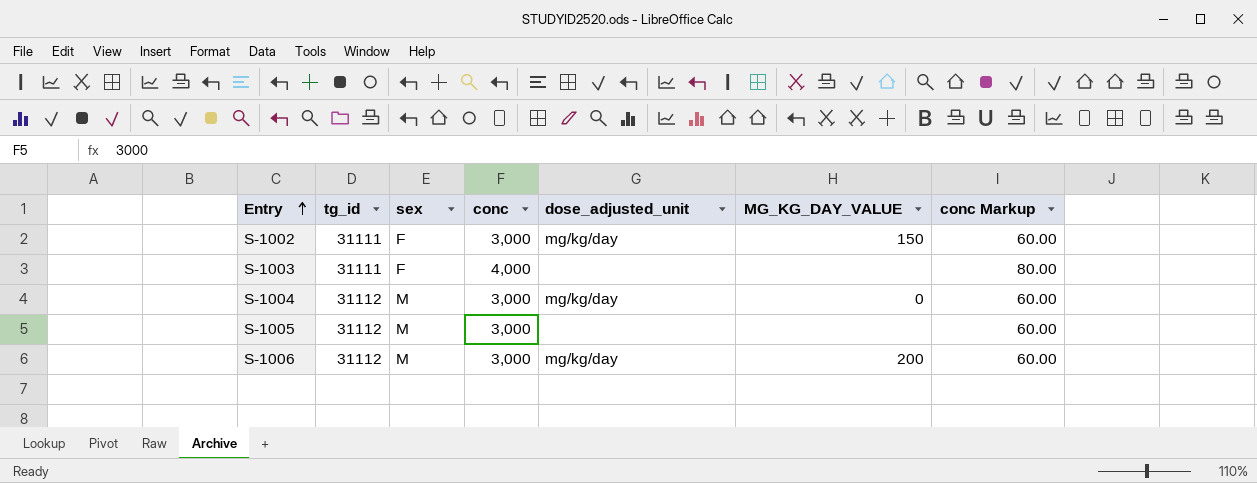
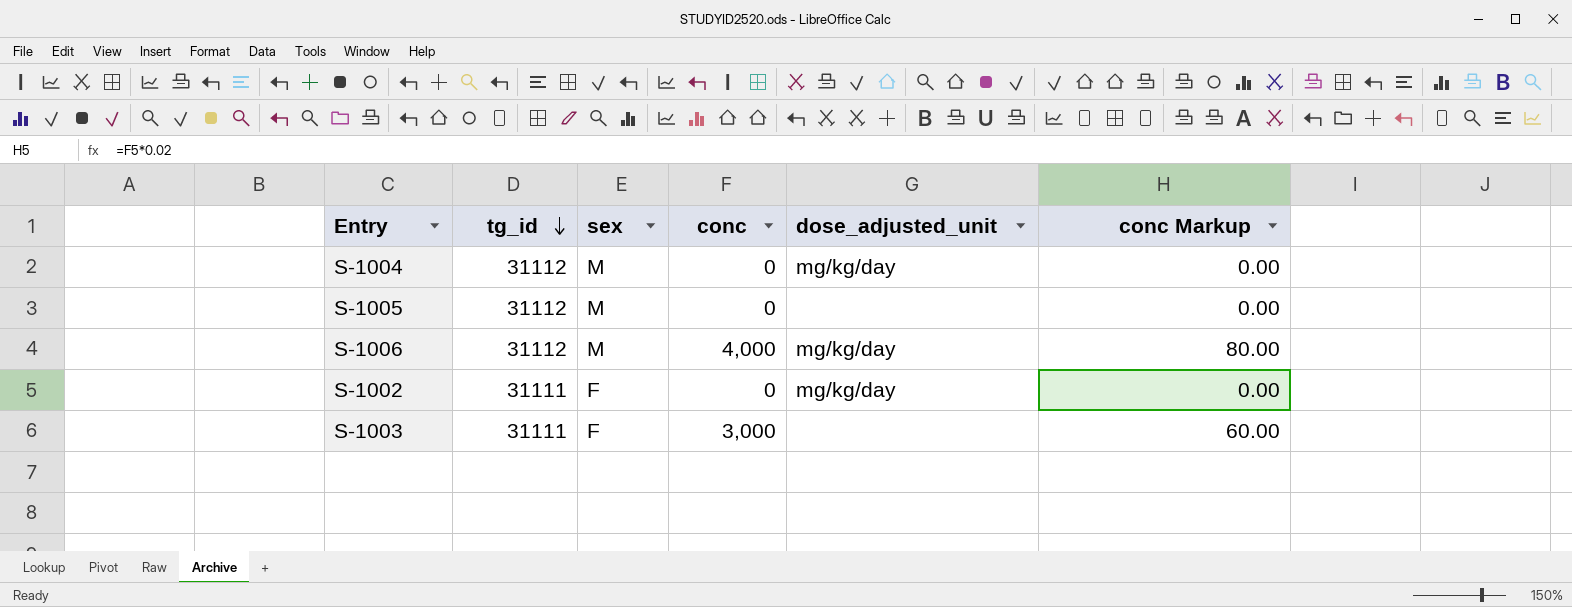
row order: Entry ascending -> tg_id descending
column MG_KG_DAY_VALUE | position: 6 -> none
S-1004 | conc: 3,000 -> 0
S-1004 | conc Markup: 60.00 -> 0.00
S-1005 | conc: 3,000 -> 0
S-1005 | conc Markup: 60.00 -> 0.00
S-1006 | conc: 3,000 -> 4,000
S-1006 | conc Markup: 60.00 -> 80.00
S-1002 | conc: 3,000 -> 0
S-1002 | conc Markup: 60.00 -> 0.00
S-1003 | conc: 4,000 -> 3,000
S-1003 | conc Markup: 80.00 -> 60.00

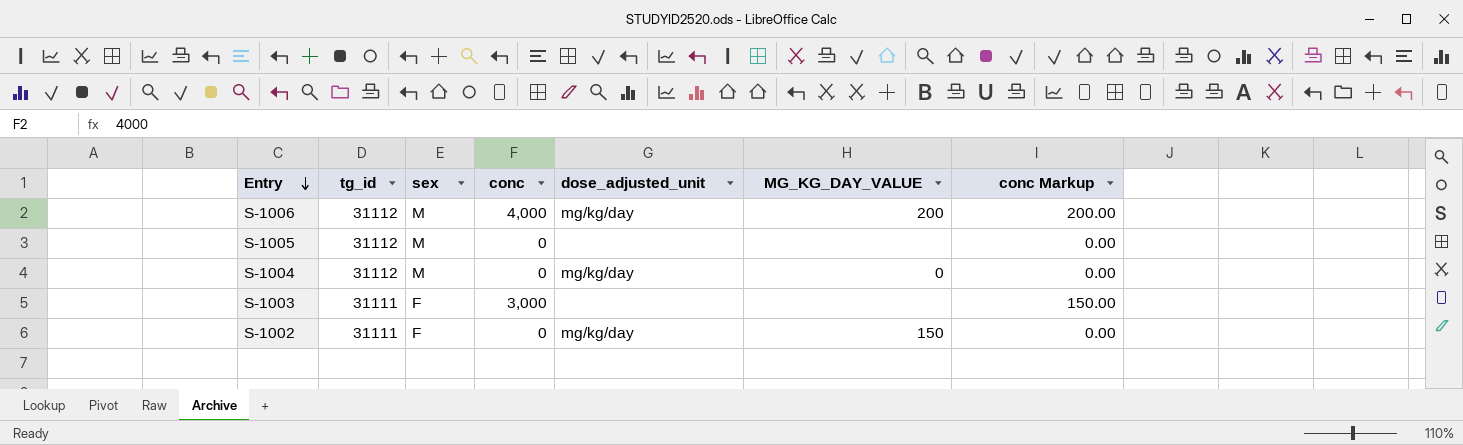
row order: tg_id descending -> Entry descending
column MG_KG_DAY_VALUE | position: none -> 6
column conc Markup | formula: [conc] * 0.02 -> [conc] * 0.05

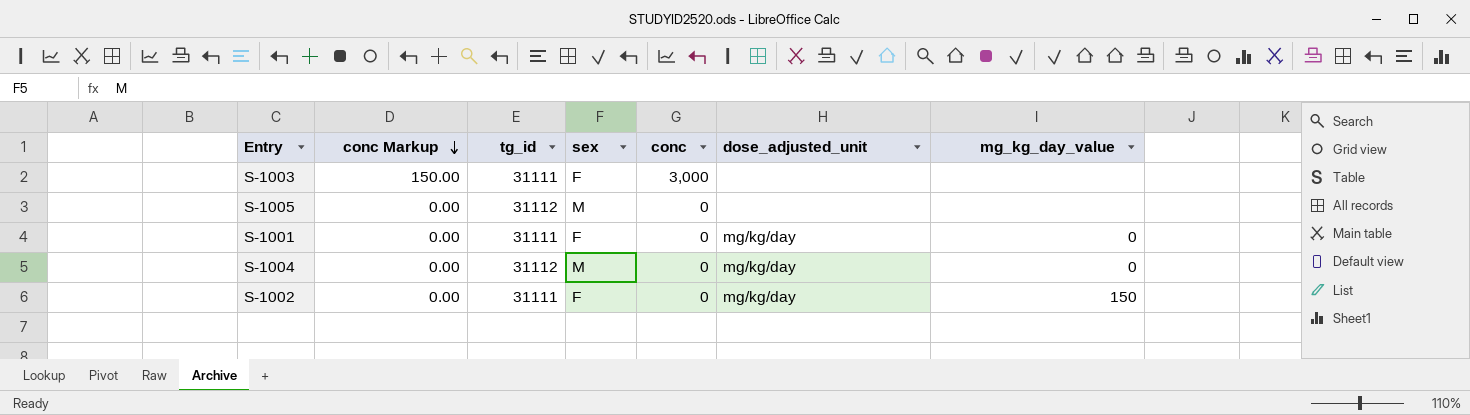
row order: Entry descending -> conc Markup descending
column conc Markup | position: 7 -> 2
column name: MG_KG_DAY_VALUE -> mg_kg_day_value
row S-1006: 31112 | M | 4,000 | mg/kg/day | 200 | 200.00 -> none
row S-1001: none -> 0.00 | 31111 | F | 0 | mg/kg/day | 0

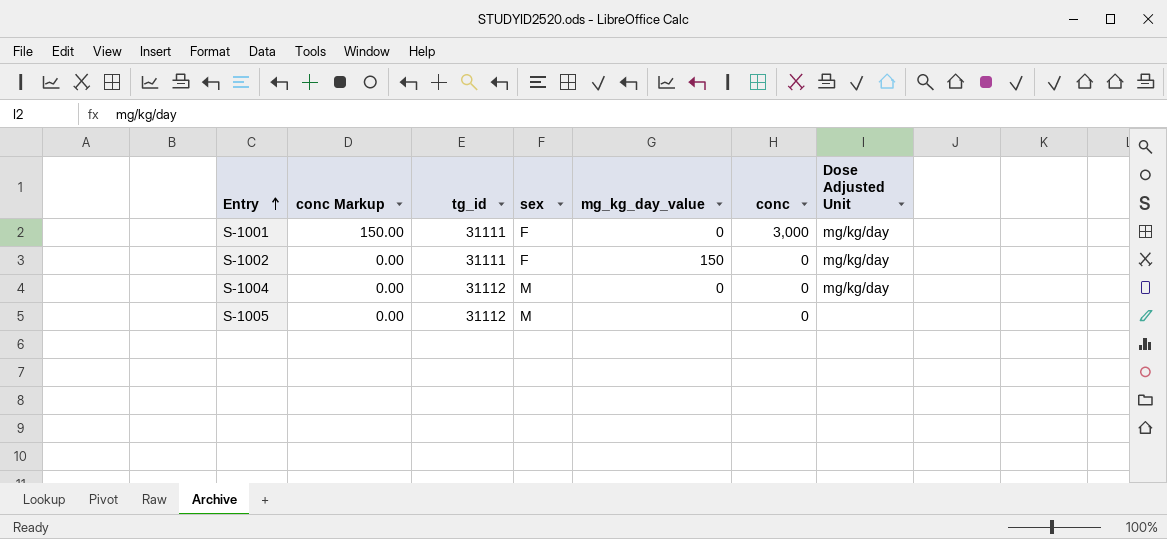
row order: conc Markup descending -> Entry ascending
column mg_kg_day_value | position: 7 -> 5
column name: dose_adjusted_unit -> Dose Adjusted Unit
row S-1003: 150.00 | 31111 | F | 3,000 | none | none -> none
S-1001 | conc Markup: 0.00 -> 150.00
S-1001 | conc: 0 -> 3,000

